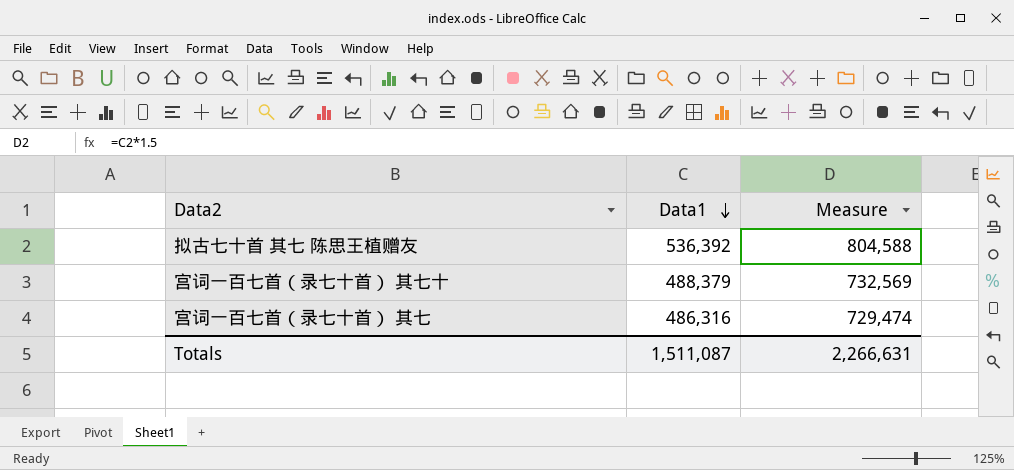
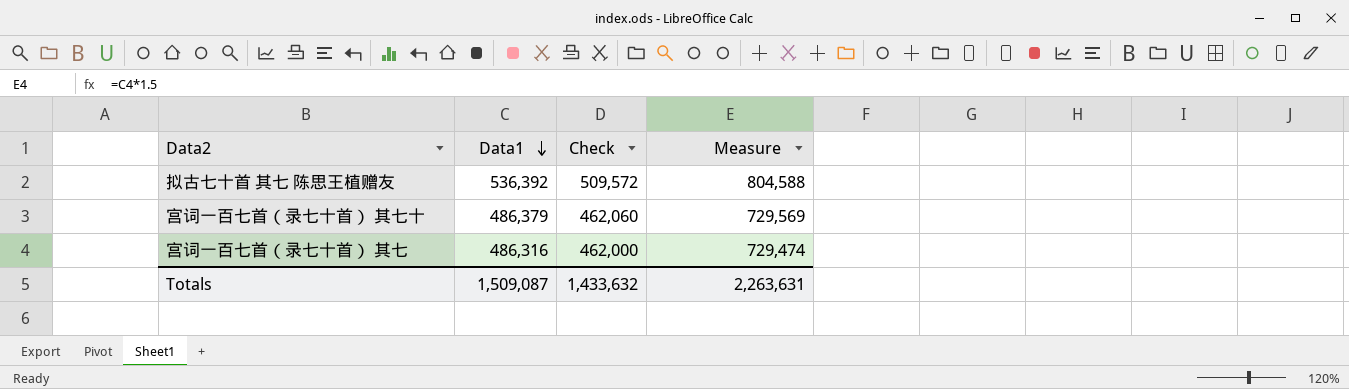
column Check | formula: none -> [Data1] * 0.95
宫词一百七首（录七十首） 其七十 | Data1: 488,379 -> 486,379
宫词一百七首（录七十首） 其七十 | Measure: 732,569 -> 729,569
Totals | Data1: 1,511,087 -> 1,509,087
Totals | Measure: 2,266,631 -> 2,263,631

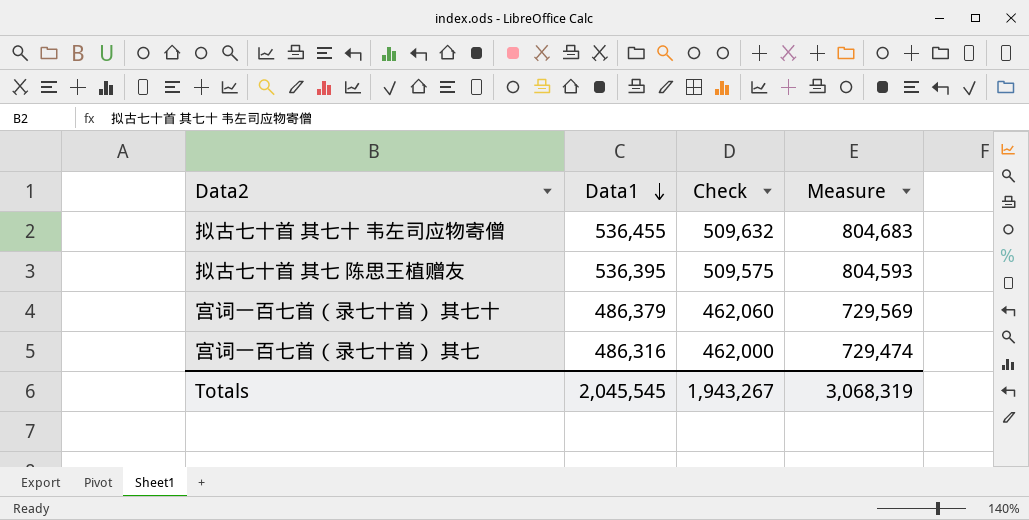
row 拟古七十首 其七十 韦左司应物寄僧: none -> 536,455 | 509,632 | 804,683
拟古七十首 其七 陈思王植赠友 | Data1: 536,392 -> 536,395
拟古七十首 其七 陈思王植赠友 | Check: 509,572 -> 509,575
拟古七十首 其七 陈思王植赠友 | Measure: 804,588 -> 804,593
Totals | Data1: 1,509,087 -> 2,045,545
Totals | Check: 1,433,632 -> 1,943,267
Totals | Measure: 2,263,631 -> 3,068,319

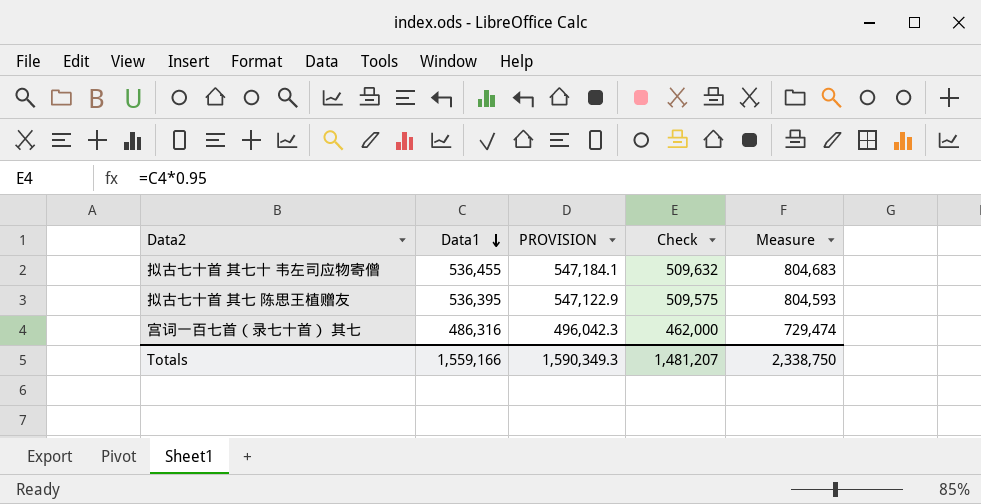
column PROVISION | formula: none -> [Data1] * 1.02
row 宫词一百七首（录七十首） 其七十: 486,379 | 462,060 | 729,569 -> none
Totals | Data1: 2,045,545 -> 1,559,166
Totals | Check: 1,943,267 -> 1,481,207
Totals | Measure: 3,068,319 -> 2,338,750

